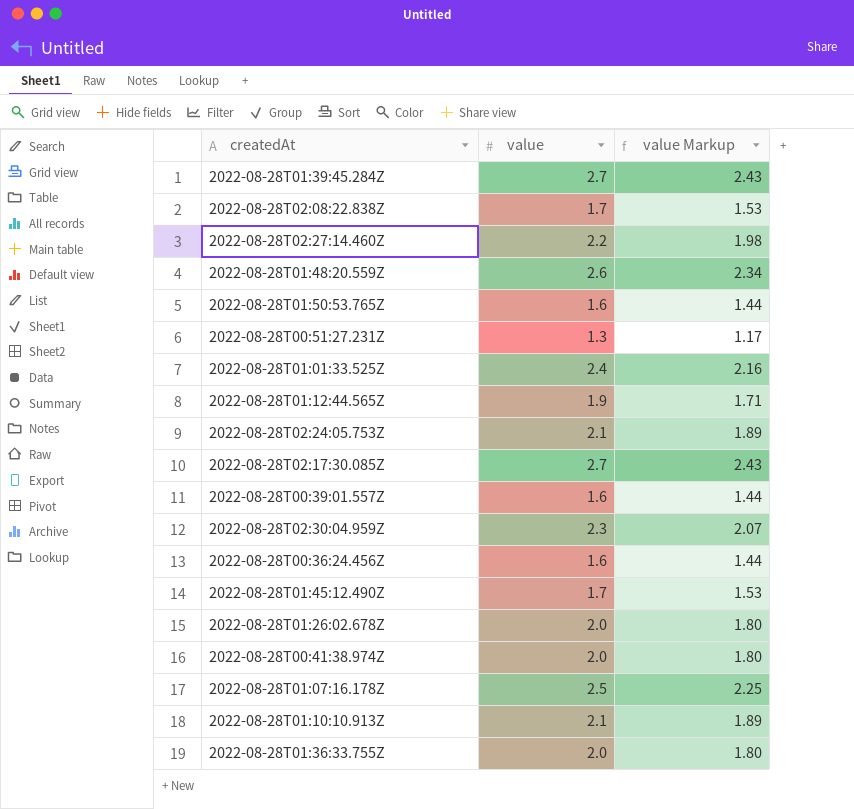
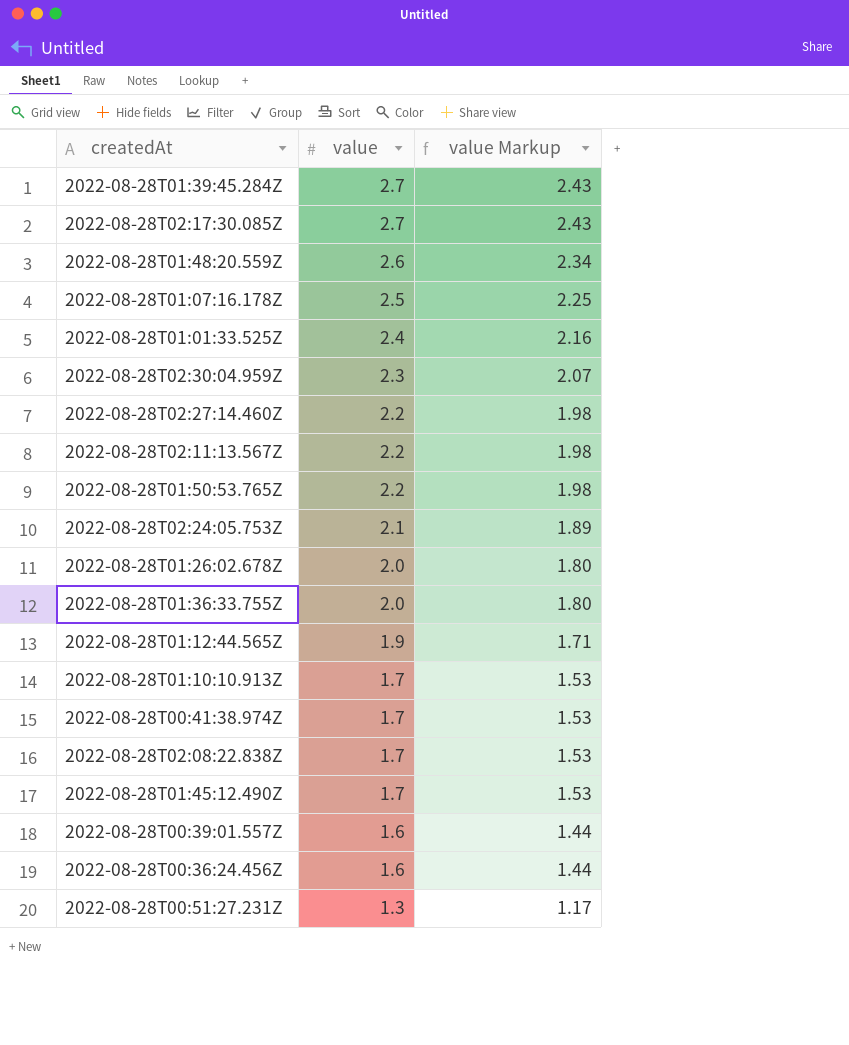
row order: none -> value descending
row 2022-08-28T02:11:13.567Z: none -> 2.2 | 1.98
2022-08-28T01:50:53.765Z | value: 1.6 -> 2.2
2022-08-28T01:50:53.765Z | value Markup: 1.44 -> 1.98
2022-08-28T01:10:10.913Z | value: 2.1 -> 1.7
2022-08-28T01:10:10.913Z | value Markup: 1.89 -> 1.53
2022-08-28T00:41:38.974Z | value: 2.0 -> 1.7
2022-08-28T00:41:38.974Z | value Markup: 1.80 -> 1.53

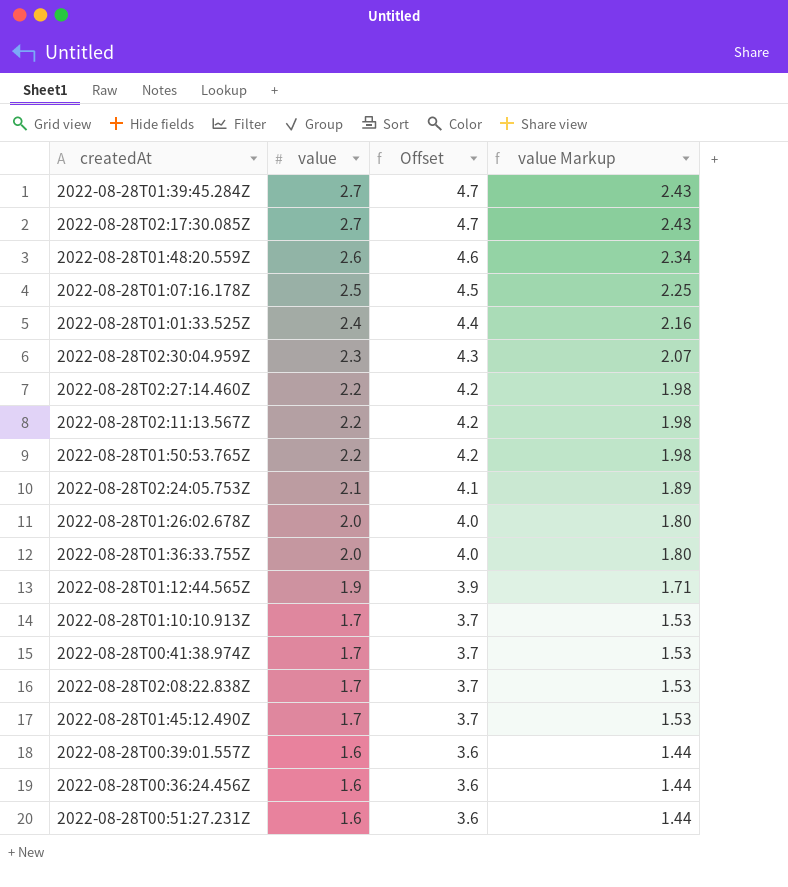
column Offset | formula: none -> [value] + 2
2022-08-28T00:51:27.231Z | value: 1.3 -> 1.6
2022-08-28T00:51:27.231Z | value Markup: 1.17 -> 1.44

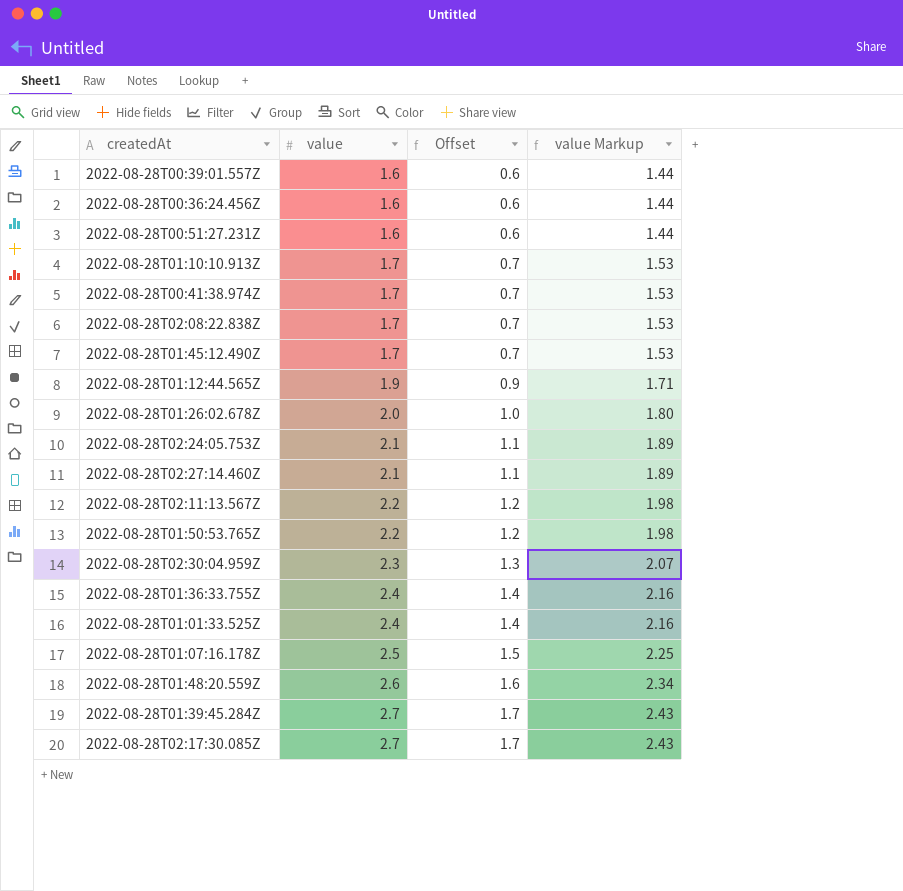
row order: value descending -> value ascending
column Offset | formula: [value] + 2 -> [value] - 1
2022-08-28T02:27:14.460Z | value: 2.2 -> 2.1
2022-08-28T02:27:14.460Z | value Markup: 1.98 -> 1.89
2022-08-28T01:36:33.755Z | value: 2.0 -> 2.4
2022-08-28T01:36:33.755Z | value Markup: 1.80 -> 2.16

